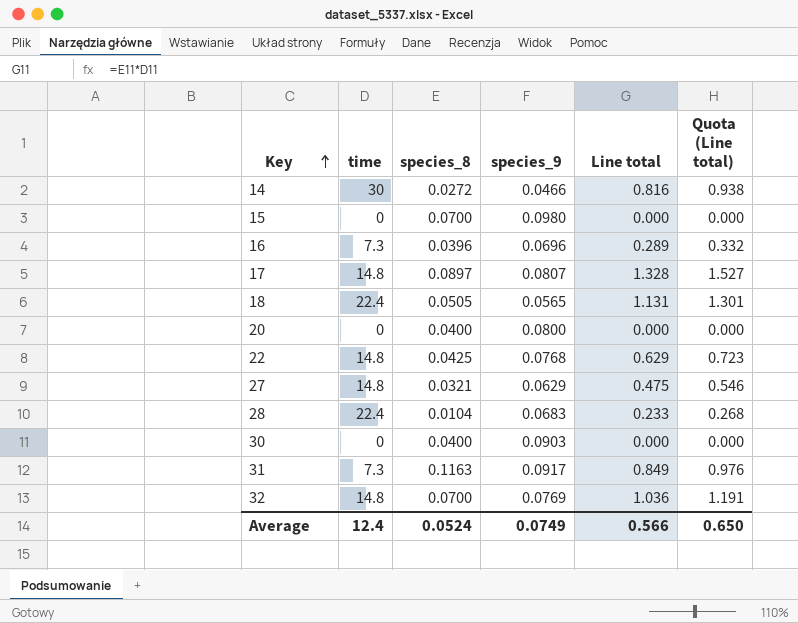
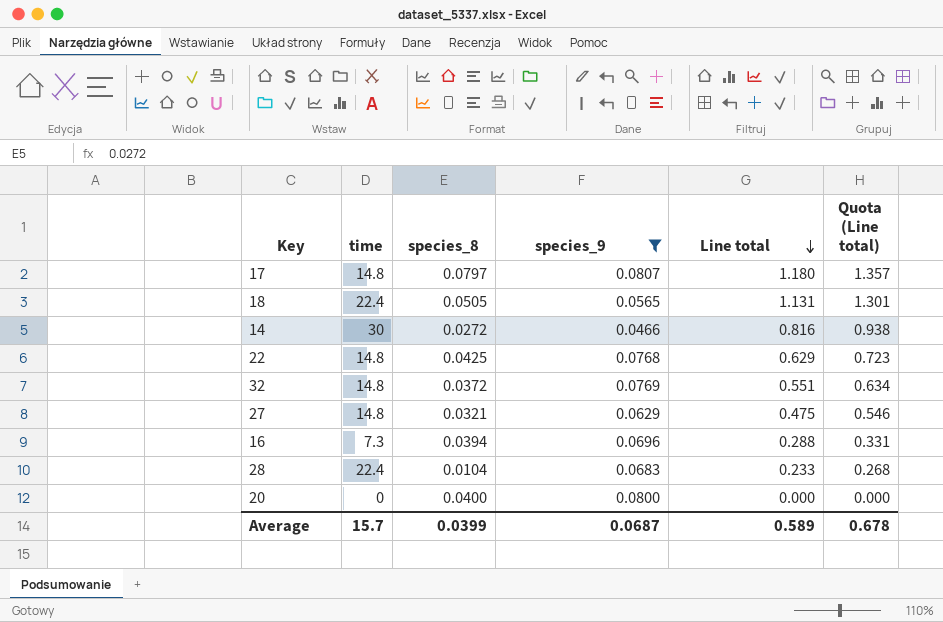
filter: none -> species_9 <= 0.0807
row order: Key ascending -> Line total descending
17 | species_8: 0.0897 -> 0.0797
17 | Line total: 1.328 -> 1.180
17 | Quota (Line total): 1.527 -> 1.357
32 | species_8: 0.0700 -> 0.0372
32 | Line total: 1.036 -> 0.551
32 | Quota (Line total): 1.191 -> 0.634
16 | species_8: 0.0396 -> 0.0394
16 | Line total: 0.289 -> 0.288
16 | Quota (Line total): 0.332 -> 0.331
Average | time: 12.4 -> 15.7
Average | species_8: 0.0524 -> 0.0399
Average | species_9: 0.0749 -> 0.0687
Average | Line total: 0.566 -> 0.589
Average | Quota (Line total): 0.650 -> 0.678

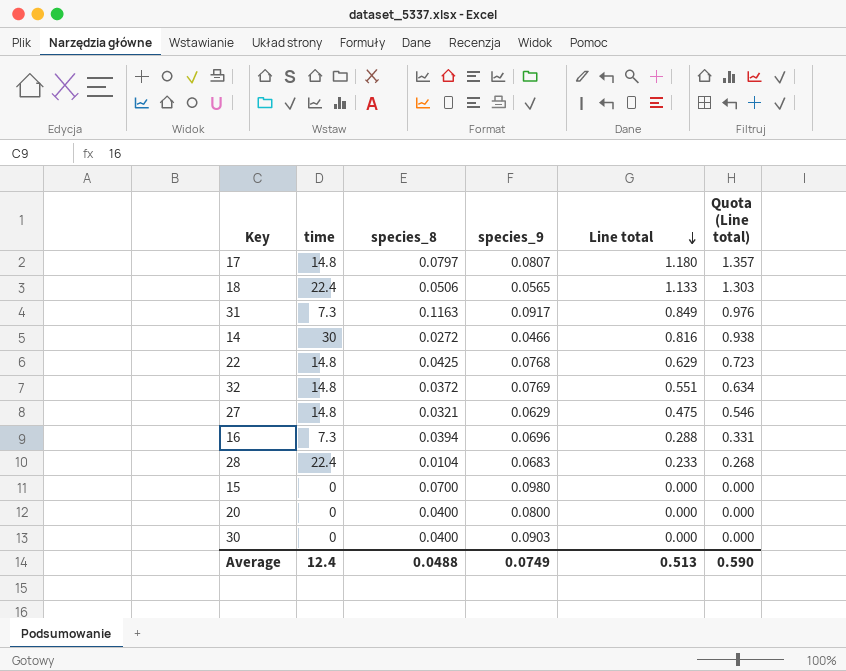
filter: species_9 <= 0.0807 -> none
18 | species_8: 0.0505 -> 0.0506
18 | Line total: 1.131 -> 1.133
18 | Quota (Line total): 1.301 -> 1.303
Average | time: 15.7 -> 12.4
Average | species_8: 0.0399 -> 0.0488
Average | species_9: 0.0687 -> 0.0749
Average | Line total: 0.589 -> 0.513
Average | Quota (Line total): 0.678 -> 0.590

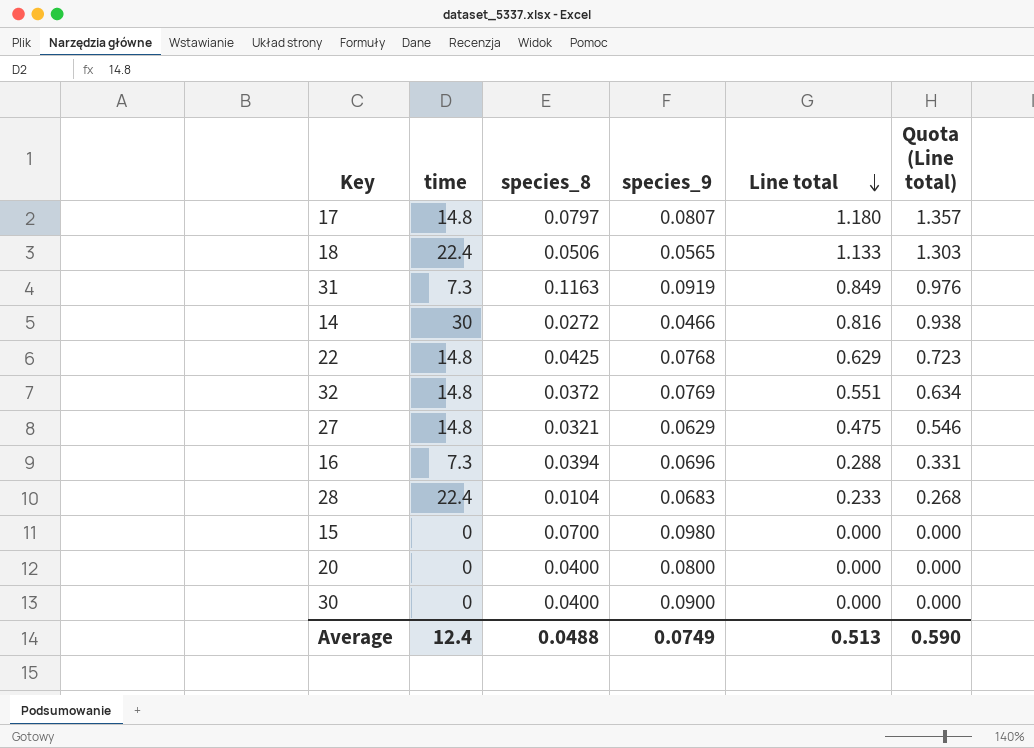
31 | species_9: 0.0917 -> 0.0919
30 | species_9: 0.0903 -> 0.0900

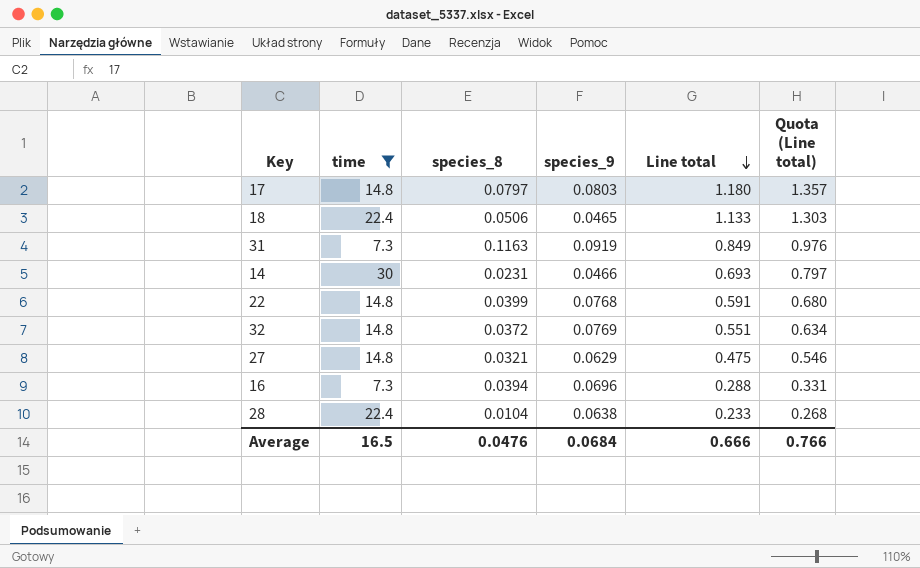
filter: none -> time != 0
17 | species_9: 0.0807 -> 0.0803
18 | species_9: 0.0565 -> 0.0465
14 | species_8: 0.0272 -> 0.0231
14 | Line total: 0.816 -> 0.693
14 | Quota (Line total): 0.938 -> 0.797
22 | species_8: 0.0425 -> 0.0399
22 | Line total: 0.629 -> 0.591
22 | Quota (Line total): 0.723 -> 0.680
28 | species_9: 0.0683 -> 0.0638
Average | time: 12.4 -> 16.5
Average | species_8: 0.0488 -> 0.0476
Average | species_9: 0.0749 -> 0.0684
Average | Line total: 0.513 -> 0.666
Average | Quota (Line total): 0.590 -> 0.766

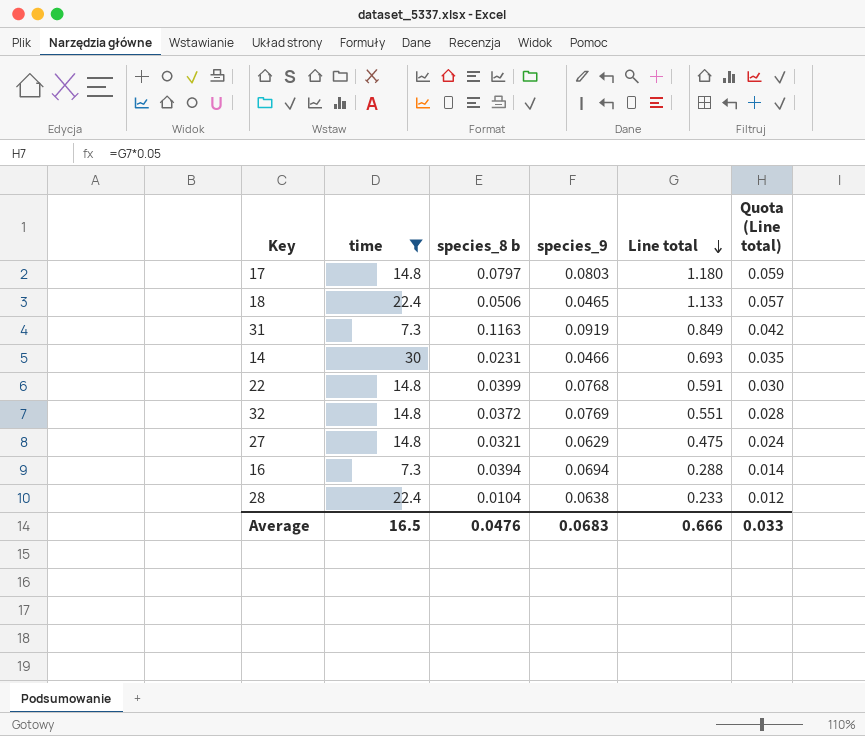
column name: species_8 -> species_8 b
column Quota (Line total) | formula: [Line total] * 1.15 -> [Line total] * 0.05
16 | species_9: 0.0696 -> 0.0694
Average | species_9: 0.0684 -> 0.0683
Average | Quota (Line total): 0.766 -> 0.033

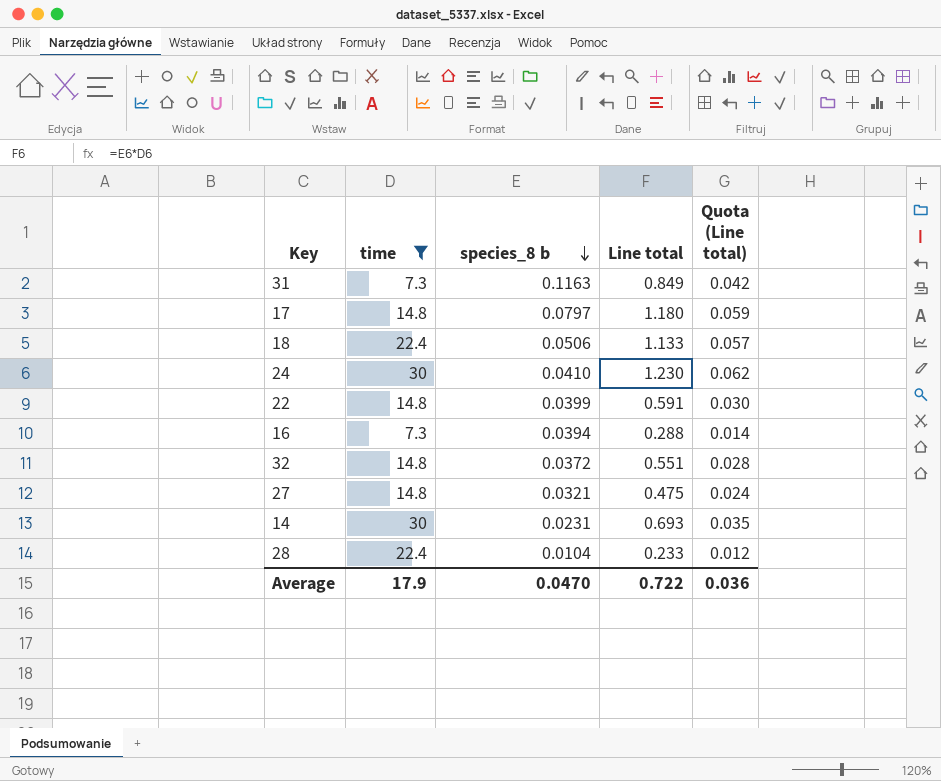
row order: Line total descending -> species_8 b descending
column species_9 | position: 4 -> none
row 24: none -> 30 | 0.0410 | 1.230 | 0.062
Average | time: 16.5 -> 17.9
Average | species_8 b: 0.0476 -> 0.0470
Average | Line total: 0.666 -> 0.722
Average | Quota (Line total): 0.033 -> 0.036

